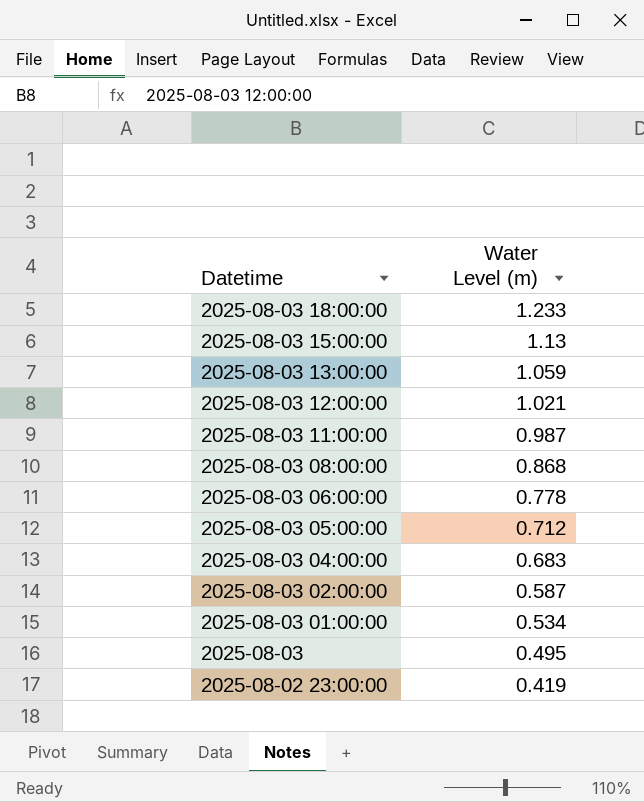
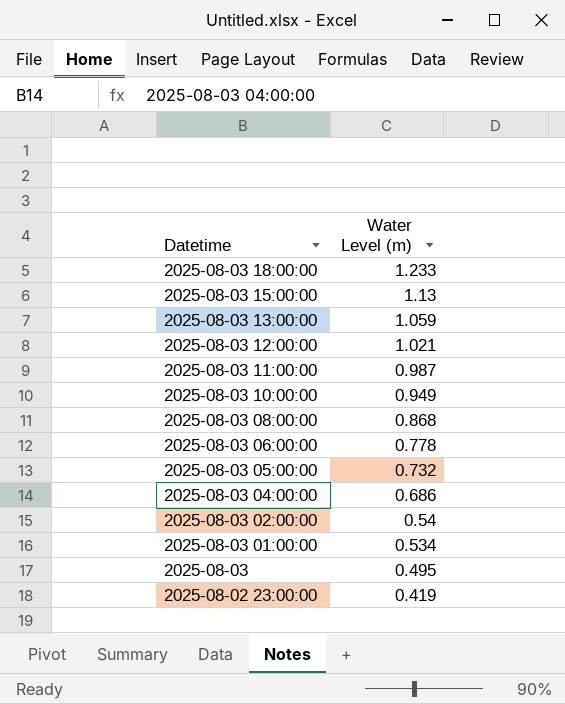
row 2025-08-03 10:00:00: none -> 0.949
2025-08-03 05:00:00 | Water Level (m): 0.712 -> 0.732
2025-08-03 04:00:00 | Water Level (m): 0.683 -> 0.686
2025-08-03 02:00:00 | Water Level (m): 0.587 -> 0.54

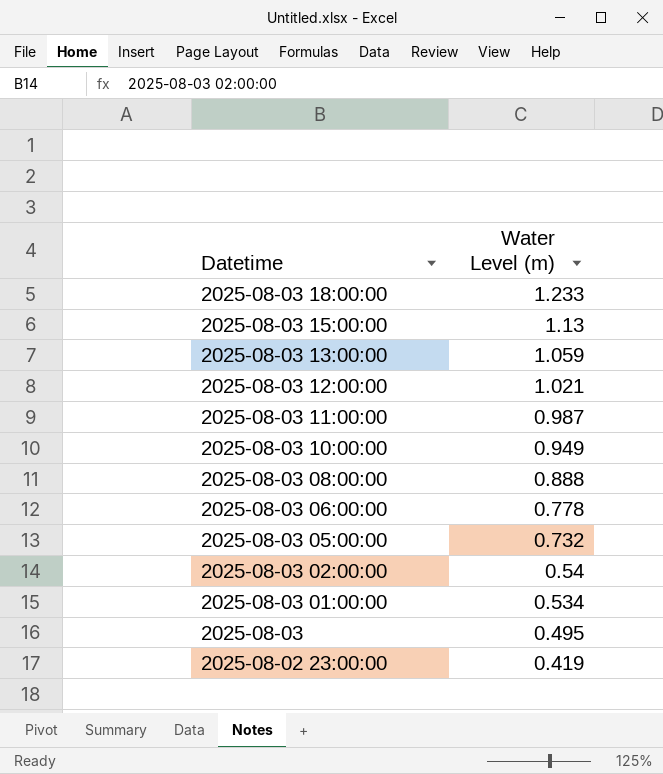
row 2025-08-03 04:00:00: 0.686 -> none
2025-08-03 08:00:00 | Water Level (m): 0.868 -> 0.888

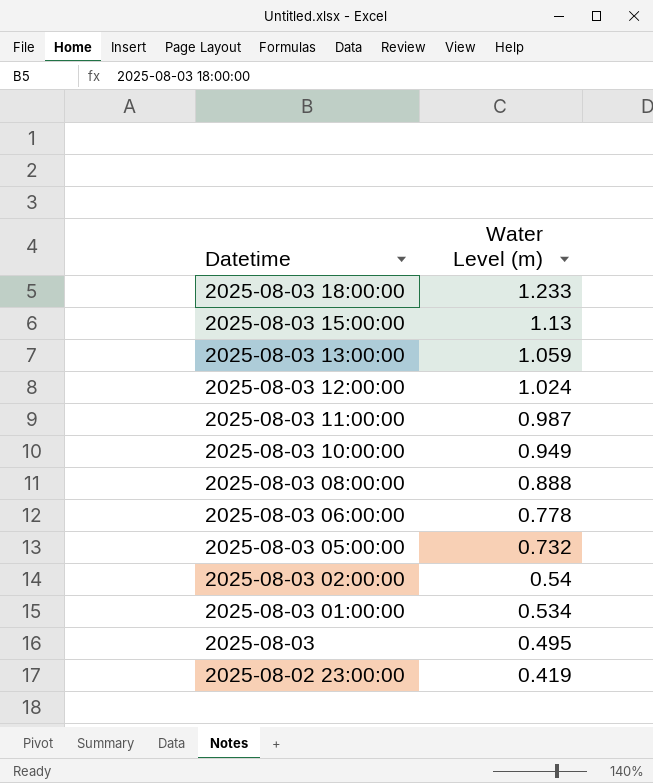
2025-08-03 12:00:00 | Water Level (m): 1.021 -> 1.024

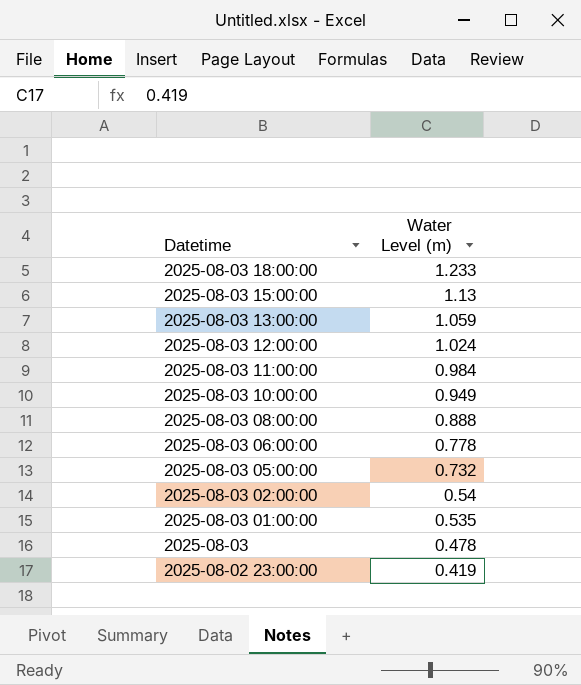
2025-08-03 11:00:00 | Water Level (m): 0.987 -> 0.984
2025-08-03 01:00:00 | Water Level (m): 0.534 -> 0.535
2025-08-03 | Water Level (m): 0.495 -> 0.478

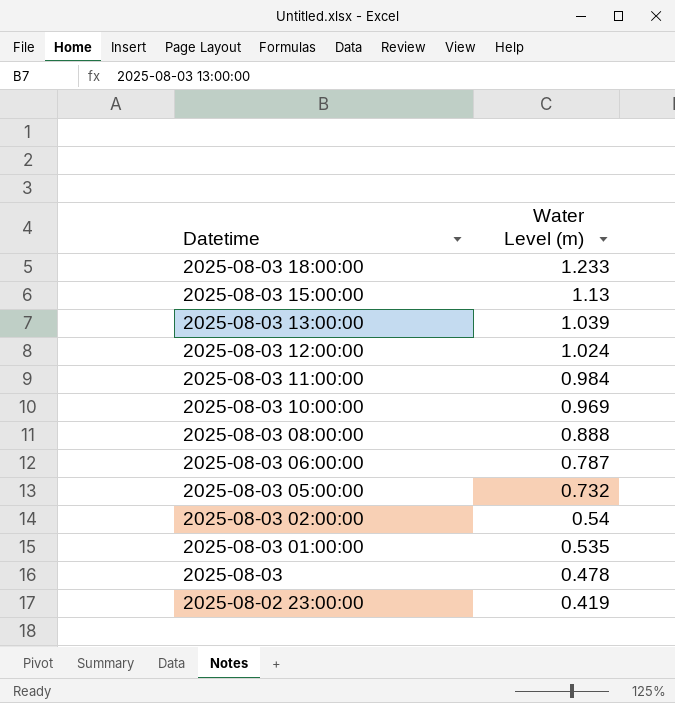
2025-08-03 13:00:00 | Water Level (m): 1.059 -> 1.039
2025-08-03 10:00:00 | Water Level (m): 0.949 -> 0.969
2025-08-03 06:00:00 | Water Level (m): 0.778 -> 0.787

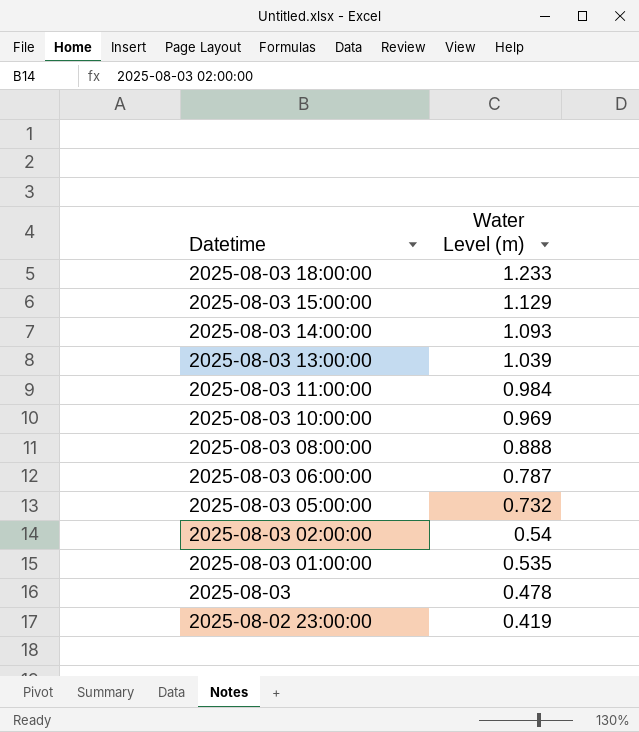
row 2025-08-03 12:00:00: 1.024 -> none
2025-08-03 15:00:00 | Water Level (m): 1.13 -> 1.129
row 2025-08-03 14:00:00: none -> 1.093

